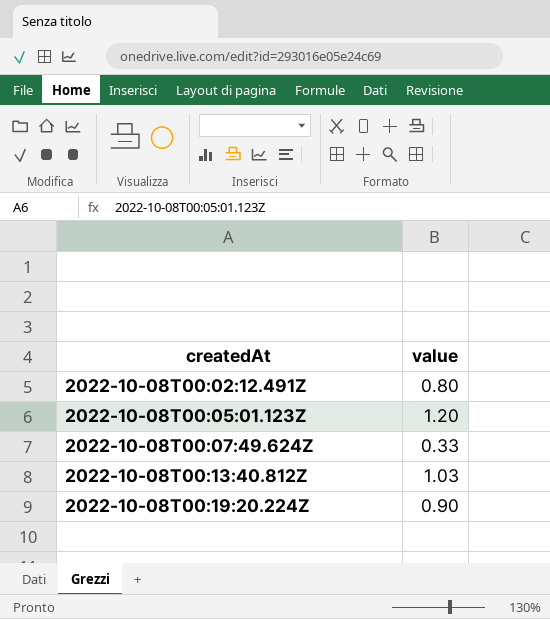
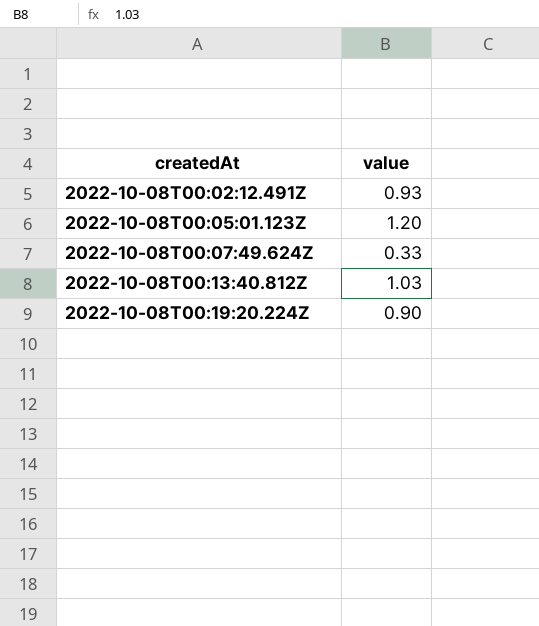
2022-10-08T00:02:12.491Z | value: 0.80 -> 0.93

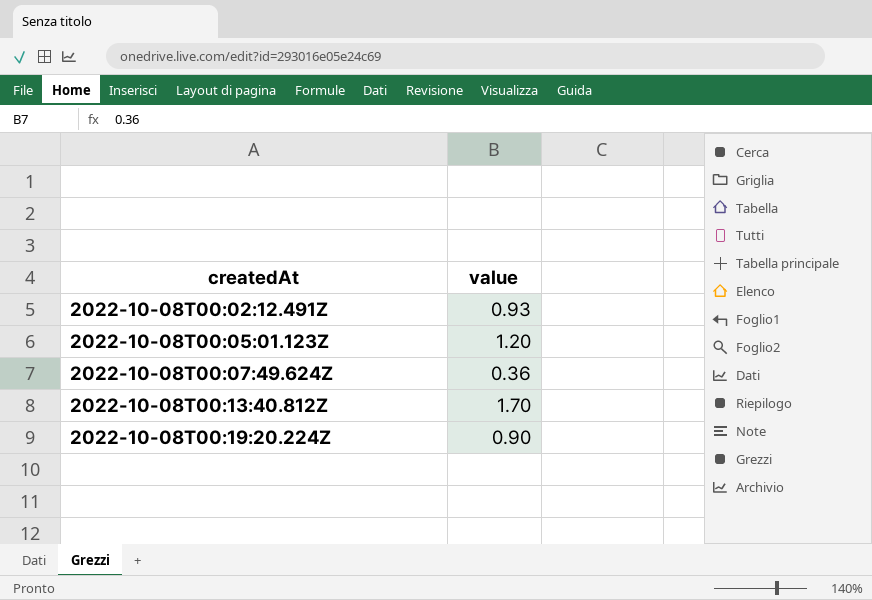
2022-10-08T00:07:49.624Z | value: 0.33 -> 0.36
2022-10-08T00:13:40.812Z | value: 1.03 -> 1.70

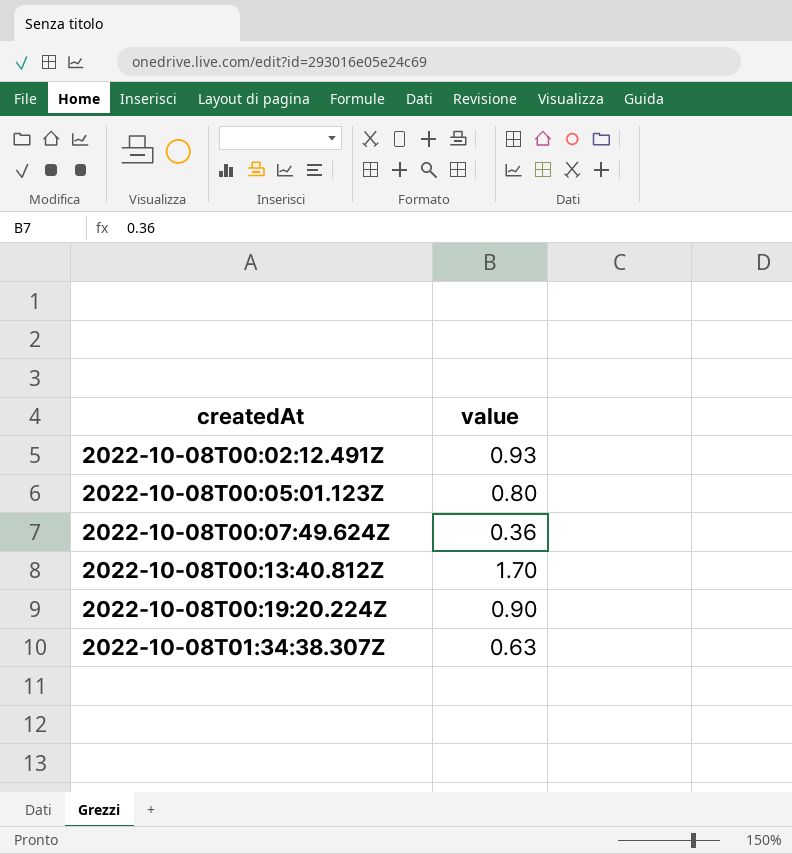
2022-10-08T00:05:01.123Z | value: 1.20 -> 0.80
row 2022-10-08T01:34:38.307Z: none -> 0.63

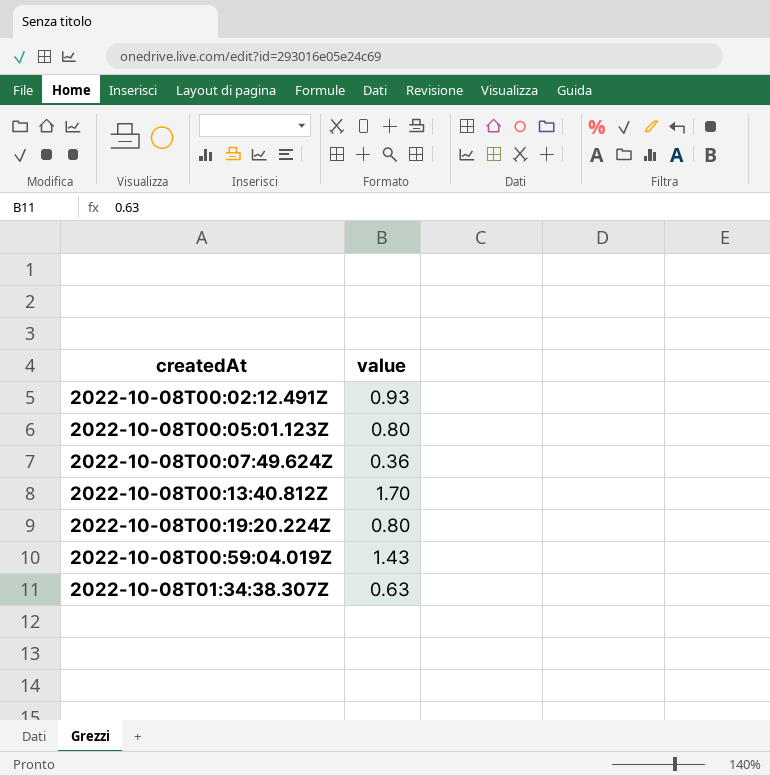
2022-10-08T00:19:20.224Z | value: 0.90 -> 0.80
row 2022-10-08T00:59:04.019Z: none -> 1.43

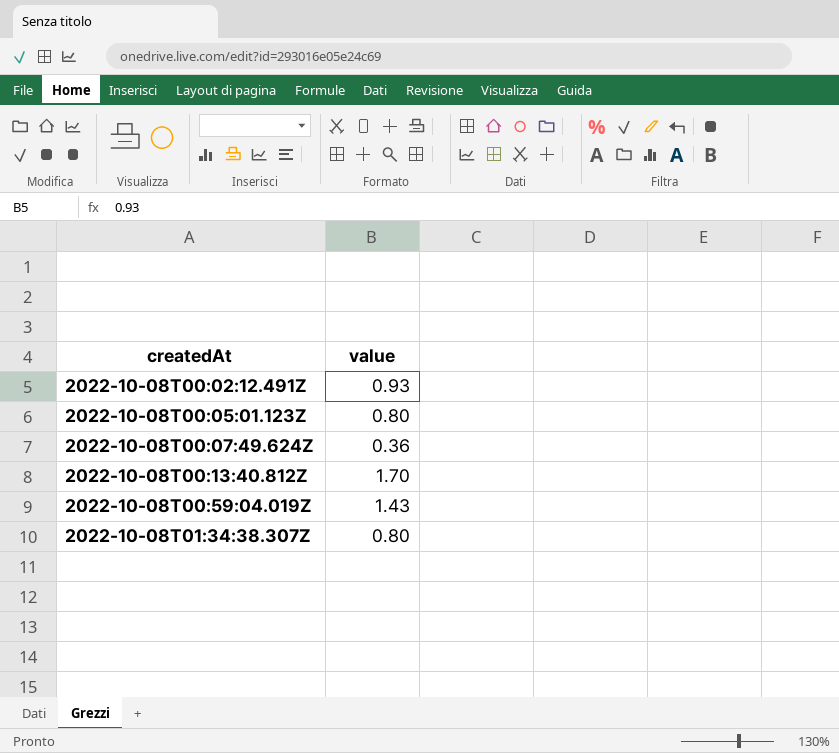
row 2022-10-08T00:19:20.224Z: 0.80 -> none
2022-10-08T01:34:38.307Z | value: 0.63 -> 0.80

